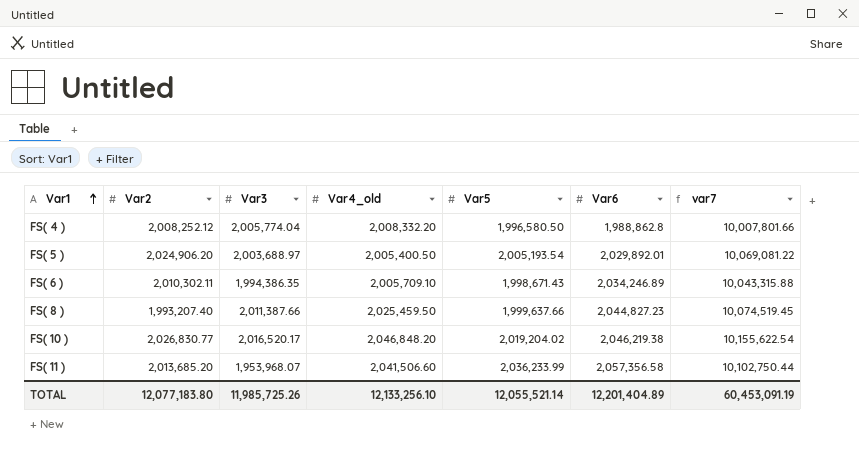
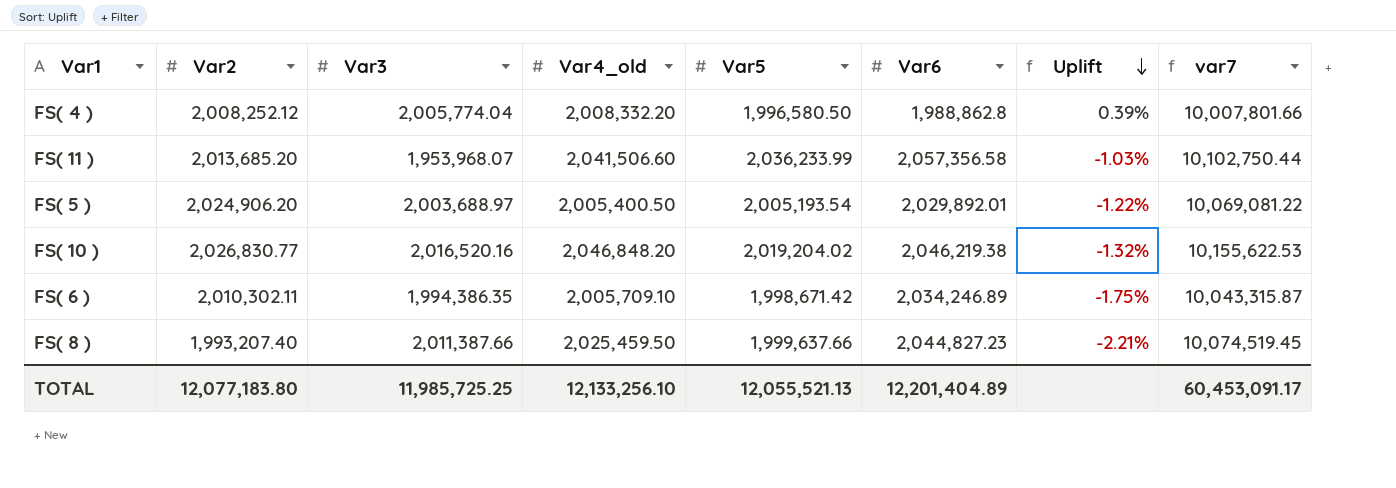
row order: Var1 ascending -> Uplift descending
column Uplift | formula: none -> ([Var5] - [Var6]) / [Var6]
FS( 10 ) | Var3: 2,016,520.17 -> 2,016,520.16
FS( 10 ) | var7: 10,155,622.54 -> 10,155,622.53
FS( 6 ) | Var5: 1,998,671.43 -> 1,998,671.42
FS( 6 ) | var7: 10,043,315.88 -> 10,043,315.87
TOTAL | Var3: 11,985,725.26 -> 11,985,725.25
TOTAL | Var5: 12,055,521.14 -> 12,055,521.13
TOTAL | var7: 60,453,091.19 -> 60,453,091.17

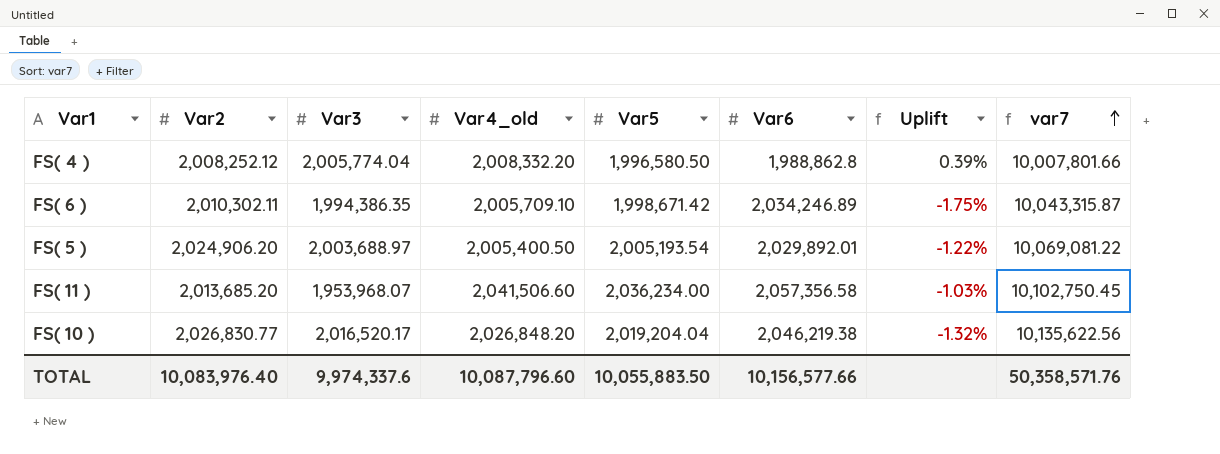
row order: Uplift descending -> var7 ascending
row FS( 8 ): 1,993,207.40 | 2,011,387.66 | 2,025,459.50 | 1,999,637.66 | 2,044,827.23 | -2.21% | 10,074,519.45 -> none
FS( 11 ) | Var5: 2,036,233.99 -> 2,036,234.00
FS( 11 ) | var7: 10,102,750.44 -> 10,102,750.45
FS( 10 ) | Var3: 2,016,520.16 -> 2,016,520.17
FS( 10 ) | Var4_old: 2,046,848.20 -> 2,026,848.20
FS( 10 ) | Var5: 2,019,204.02 -> 2,019,204.04
FS( 10 ) | var7: 10,155,622.53 -> 10,135,622.56
TOTAL | Var2: 12,077,183.80 -> 10,083,976.40
TOTAL | Var3: 11,985,725.25 -> 9,974,337.6
TOTAL | Var4_old: 12,133,256.10 -> 10,087,796.60
TOTAL | Var5: 12,055,521.13 -> 10,055,883.50
TOTAL | Var6: 12,201,404.89 -> 10,156,577.66
TOTAL | var7: 60,453,091.17 -> 50,358,571.76

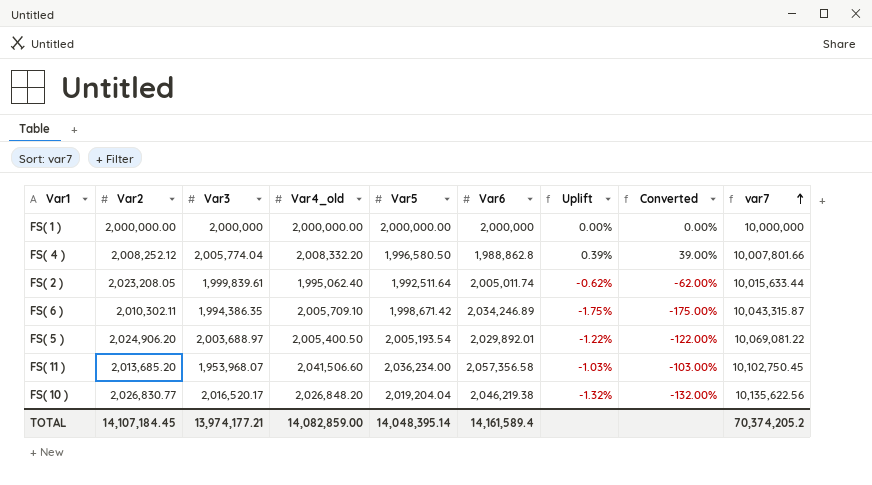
column Converted | formula: none -> [Uplift] * 100
row FS( 1 ): none -> 2,000,000.00 | 2,000,000 | 2,000,000.00 | 2,000,000.00 | 2,000,000 | 0.00% | 0.00% | 10,000,000
row FS( 2 ): none -> 2,023,208.05 | 1,999,839.61 | 1,995,062.40 | 1,992,511.64 | 2,005,011.74 | -0.62% | -62.00% | 10,015,633.44
TOTAL | Var2: 10,083,976.40 -> 14,107,184.45
TOTAL | Var3: 9,974,337.6 -> 13,974,177.21
TOTAL | Var4_old: 10,087,796.60 -> 14,082,859.00
TOTAL | Var5: 10,055,883.50 -> 14,048,395.14
TOTAL | Var6: 10,156,577.66 -> 14,161,589.4
TOTAL | var7: 50,358,571.76 -> 70,374,205.2

